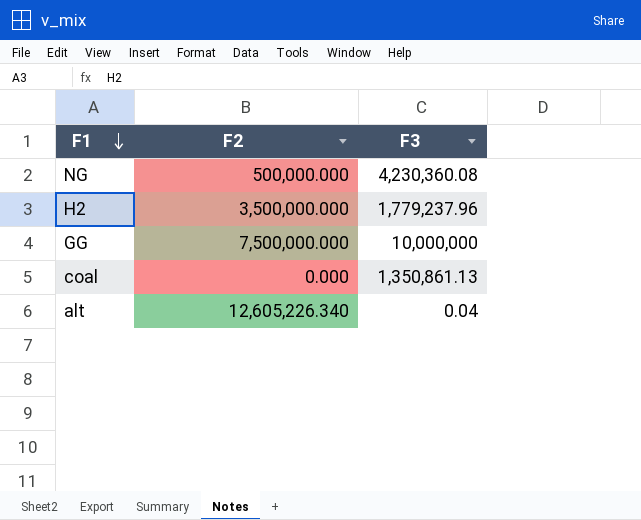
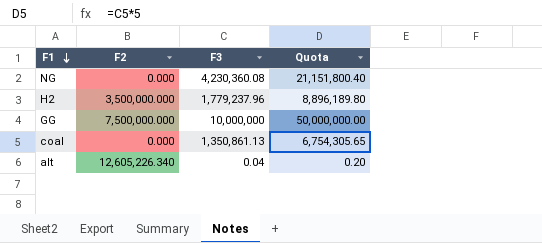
column Quota | formula: none -> [F3] * 5
NG | F2: 500,000.000 -> 0.000

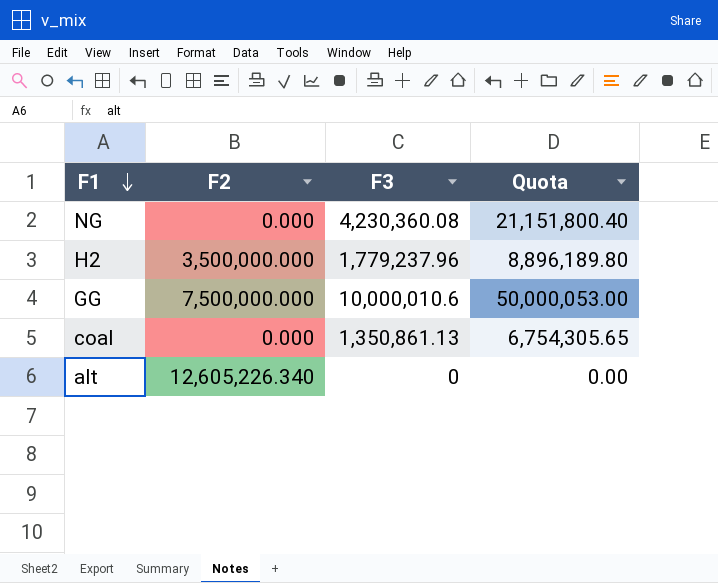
GG | F3: 10,000,000 -> 10,000,010.6
GG | Quota: 50,000,000.00 -> 50,000,053.00
alt | F3: 0.04 -> 0
alt | Quota: 0.20 -> 0.00

